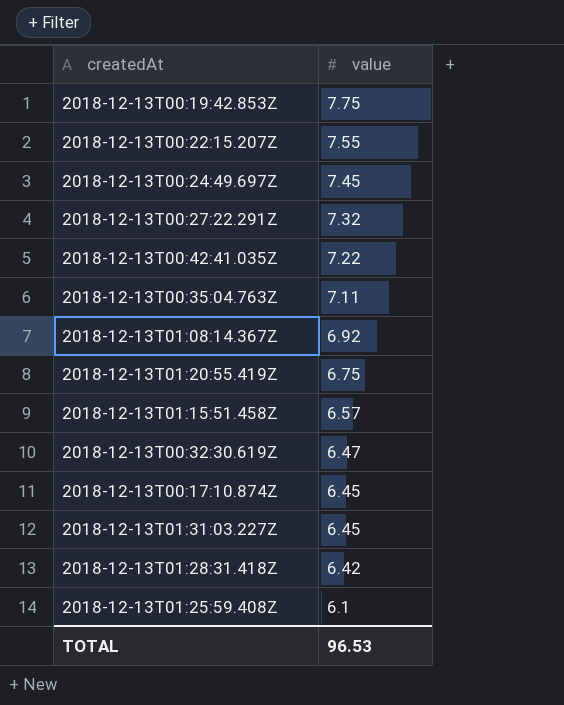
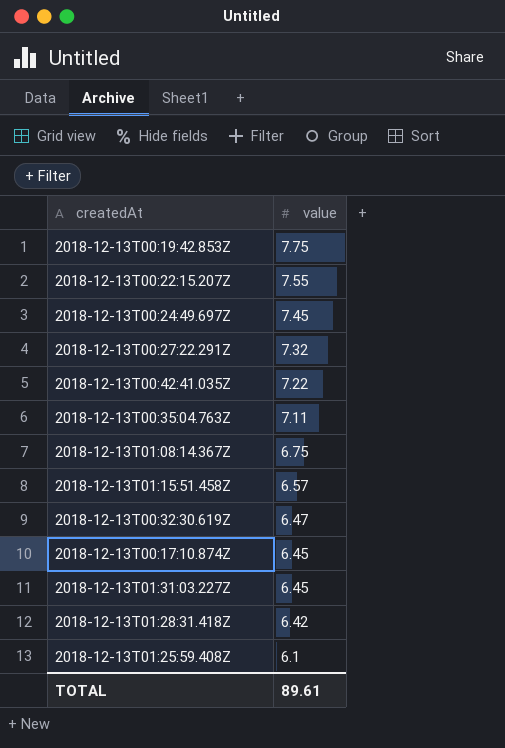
row 2018-12-13T01:20:55.419Z: 6.75 -> none
2018-12-13T01:08:14.367Z | value: 6.92 -> 6.75
TOTAL | value: 96.53 -> 89.61

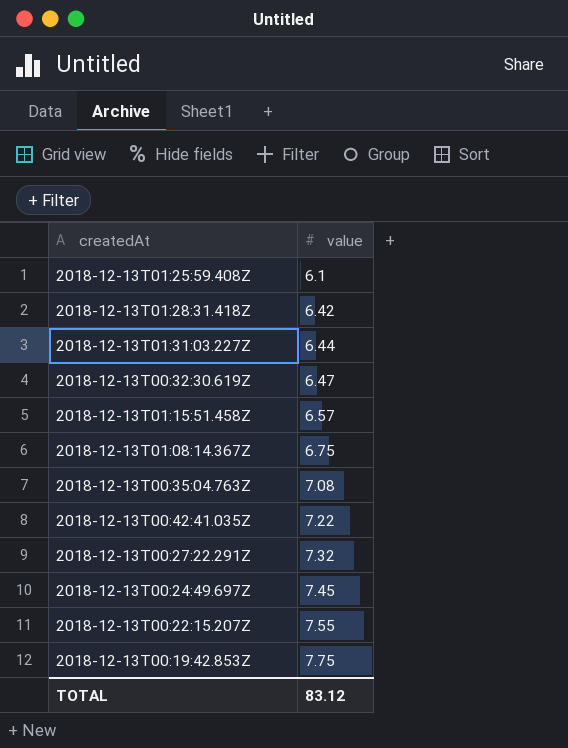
row order: value descending -> value ascending
row 2018-12-13T00:17:10.874Z: 6.45 -> none
2018-12-13T01:31:03.227Z | value: 6.45 -> 6.44
2018-12-13T00:35:04.763Z | value: 7.11 -> 7.08
TOTAL | value: 89.61 -> 83.12

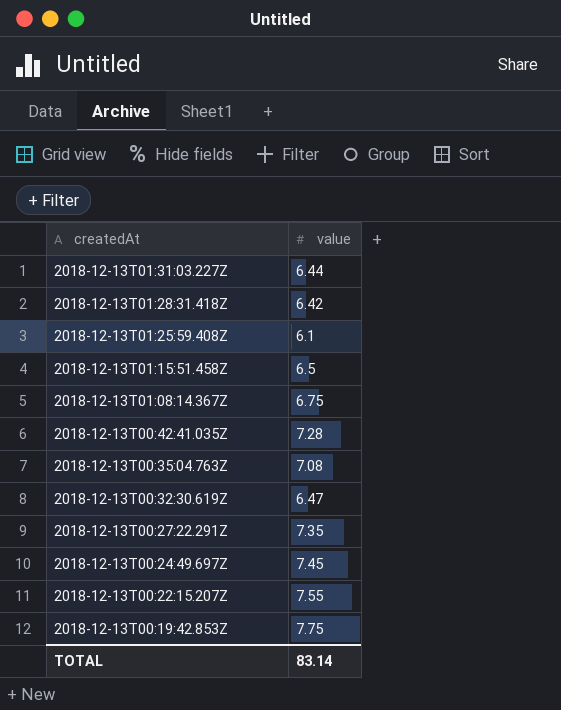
row order: value ascending -> createdAt descending
2018-12-13T01:15:51.458Z | value: 6.57 -> 6.5
2018-12-13T00:42:41.035Z | value: 7.22 -> 7.28
2018-12-13T00:27:22.291Z | value: 7.32 -> 7.35
TOTAL | value: 83.12 -> 83.14

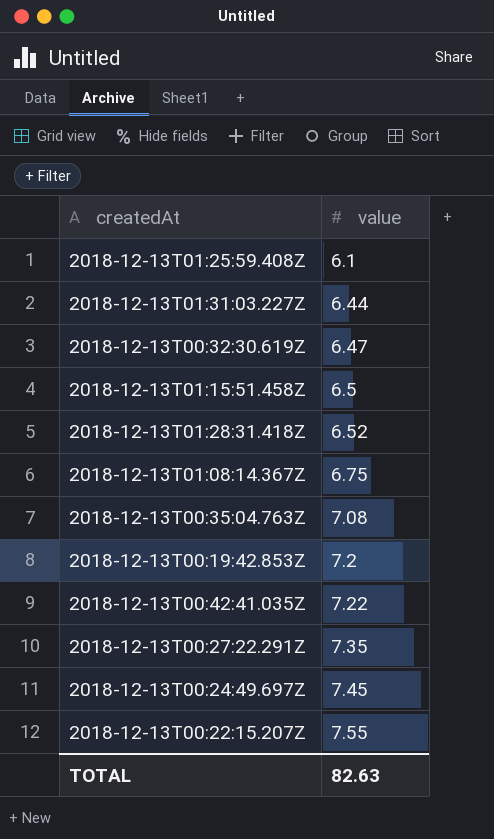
row order: createdAt descending -> value ascending
2018-12-13T01:28:31.418Z | value: 6.42 -> 6.52
2018-12-13T00:19:42.853Z | value: 7.75 -> 7.2
2018-12-13T00:42:41.035Z | value: 7.28 -> 7.22
TOTAL | value: 83.14 -> 82.63

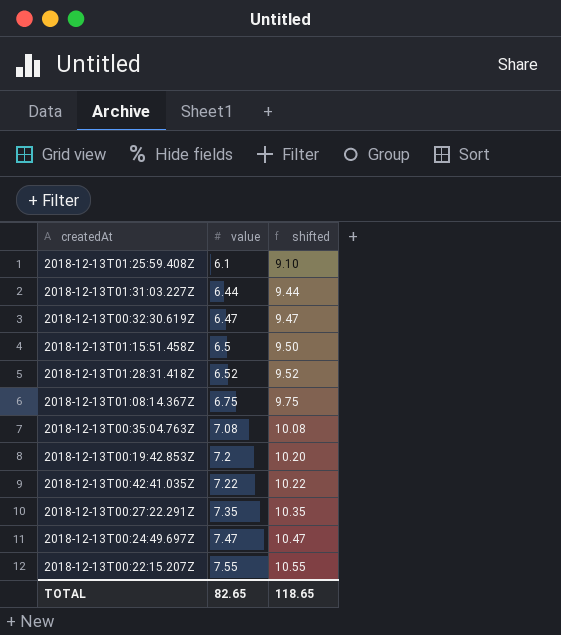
column shifted | formula: none -> [value] + 3
2018-12-13T00:24:49.697Z | value: 7.45 -> 7.47
TOTAL | value: 82.63 -> 82.65

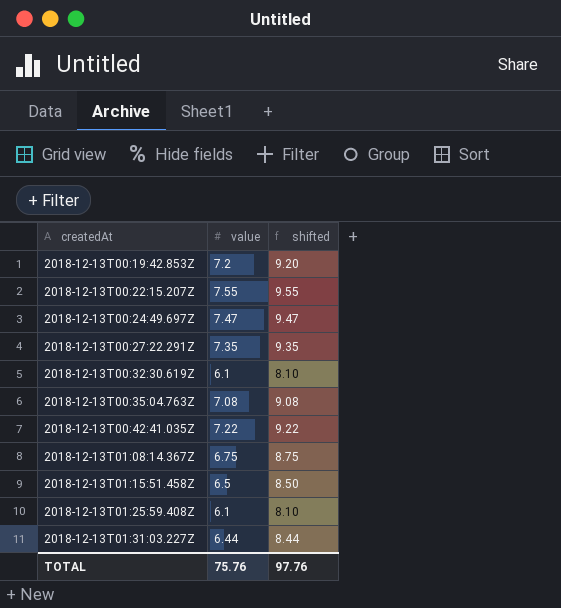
row order: value ascending -> createdAt ascending
column shifted | formula: [value] + 3 -> [value] + 2
row 2018-12-13T01:28:31.418Z: 6.52 | 9.52 -> none
2018-12-13T00:32:30.619Z | value: 6.47 -> 6.1
TOTAL | value: 82.65 -> 75.76
TOTAL | shifted: 118.65 -> 97.76

